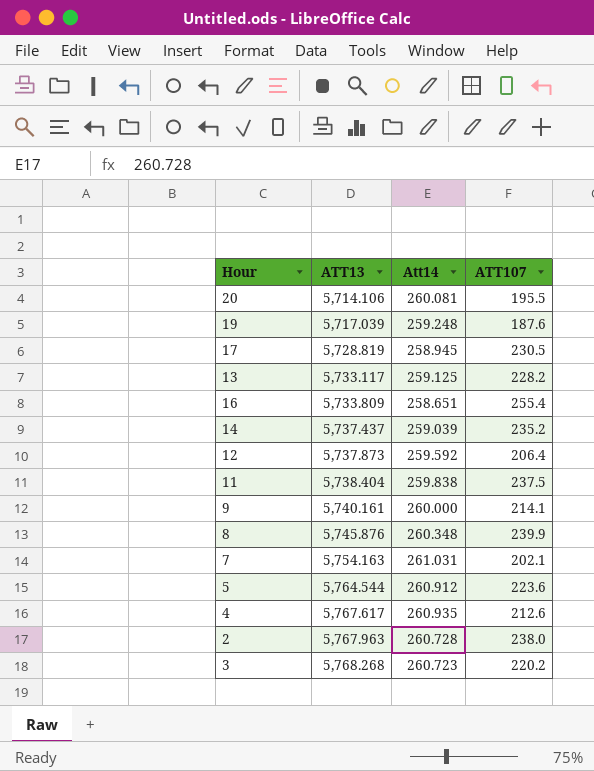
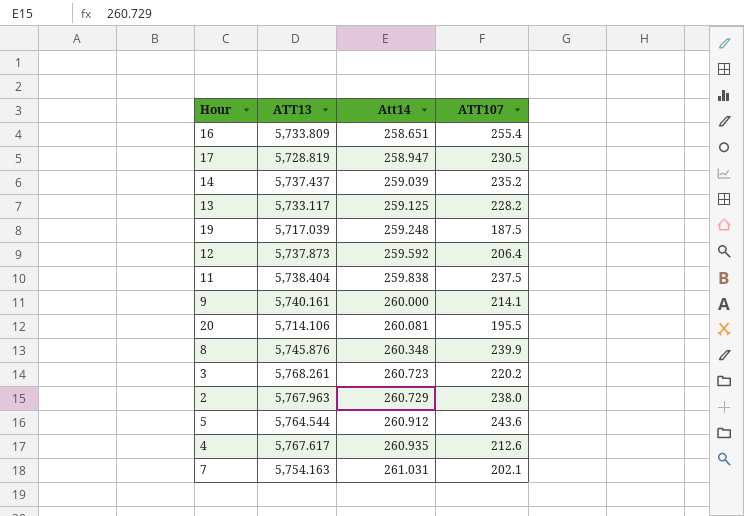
row order: ATT13 ascending -> Att14 ascending
17 | Att14: 258.945 -> 258.947
19 | ATT107: 187.6 -> 187.5
3 | ATT13: 5,768.268 -> 5,768.261
2 | Att14: 260.728 -> 260.729
5 | ATT107: 223.6 -> 243.6

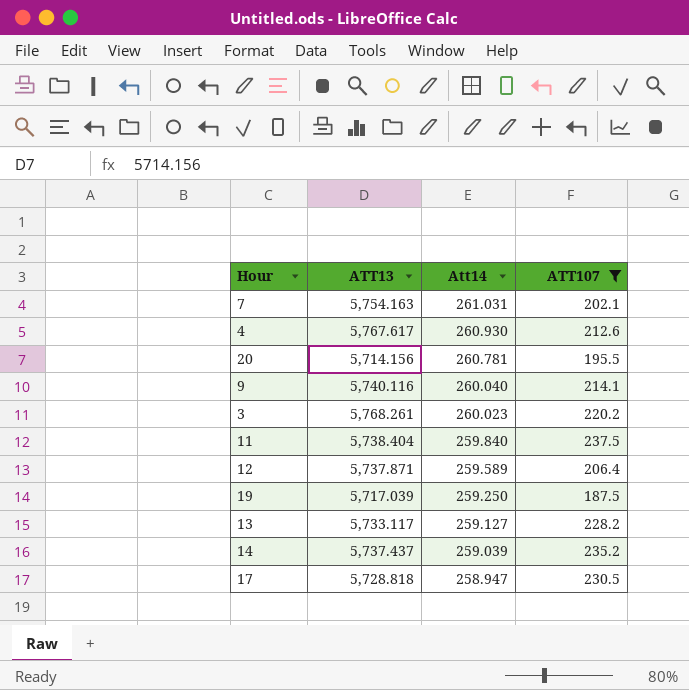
filter: none -> ATT107 <= 237.5
row order: Att14 ascending -> Att14 descending
4 | Att14: 260.935 -> 260.930
20 | ATT13: 5,714.106 -> 5,714.156
20 | Att14: 260.081 -> 260.781
9 | ATT13: 5,740.161 -> 5,740.116
9 | Att14: 260.000 -> 260.040
3 | Att14: 260.723 -> 260.023
11 | Att14: 259.838 -> 259.840
12 | ATT13: 5,737.873 -> 5,737.871
12 | Att14: 259.592 -> 259.589
19 | Att14: 259.248 -> 259.250
13 | Att14: 259.125 -> 259.127
17 | ATT13: 5,728.819 -> 5,728.818

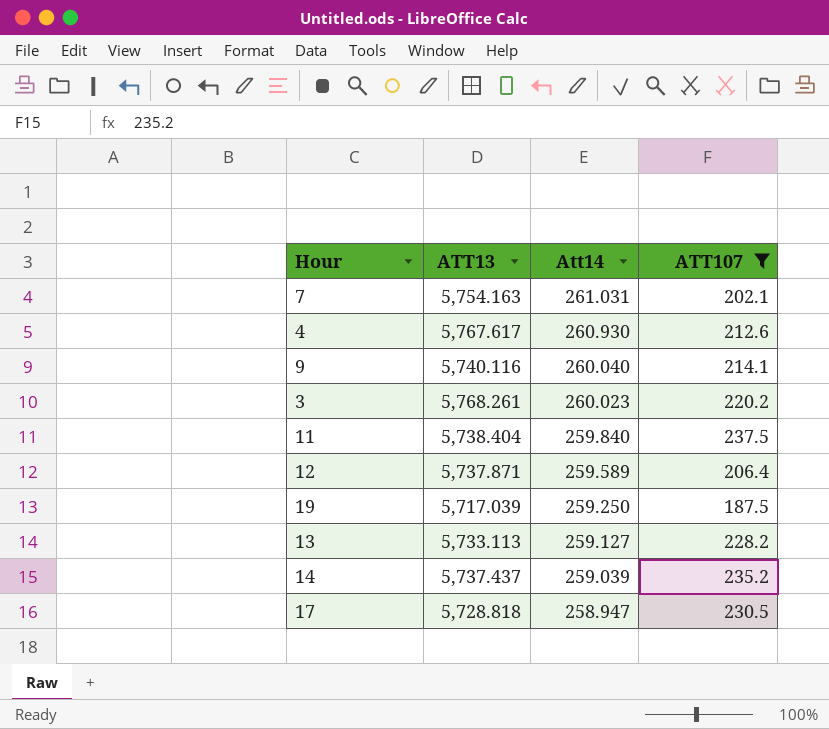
row 20: 5,714.156 | 260.781 | 195.5 -> none
13 | ATT13: 5,733.117 -> 5,733.113

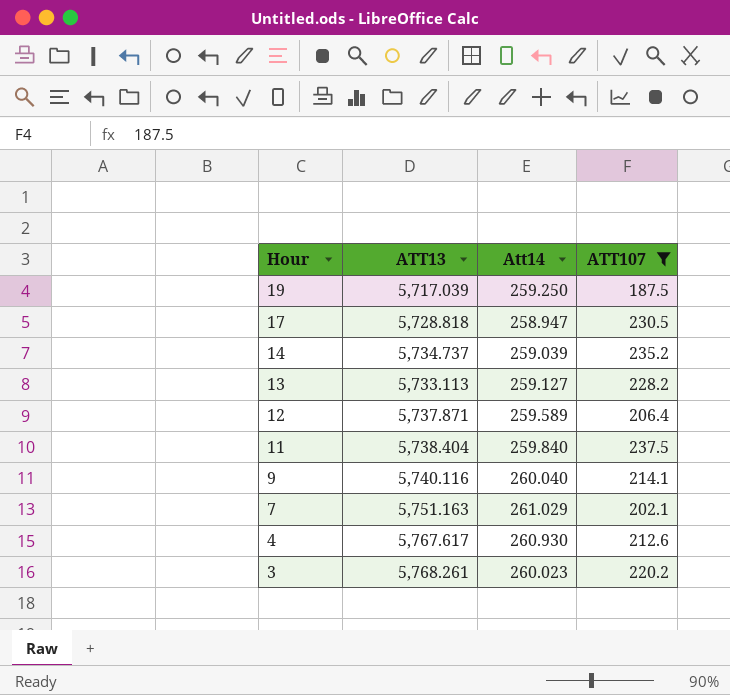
row order: Att14 descending -> Hour descending
14 | ATT13: 5,737.437 -> 5,734.737
7 | ATT13: 5,754.163 -> 5,751.163
7 | Att14: 261.031 -> 261.029

